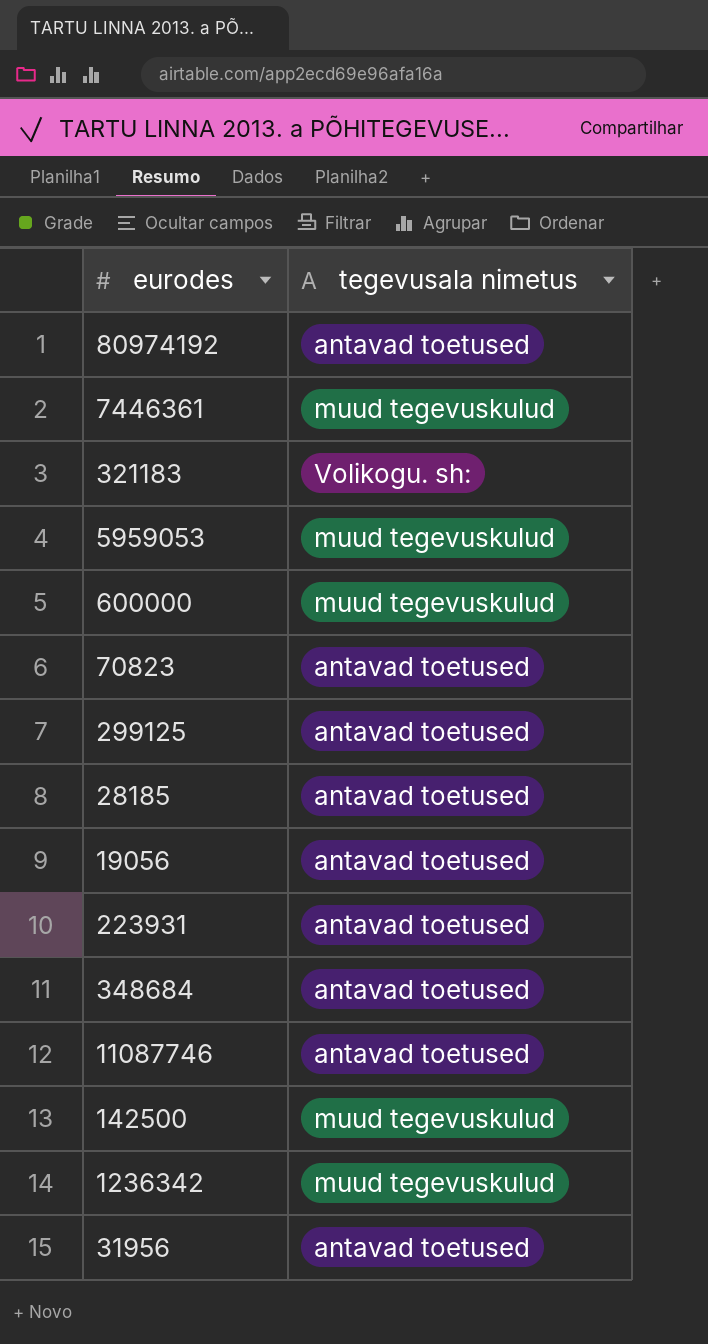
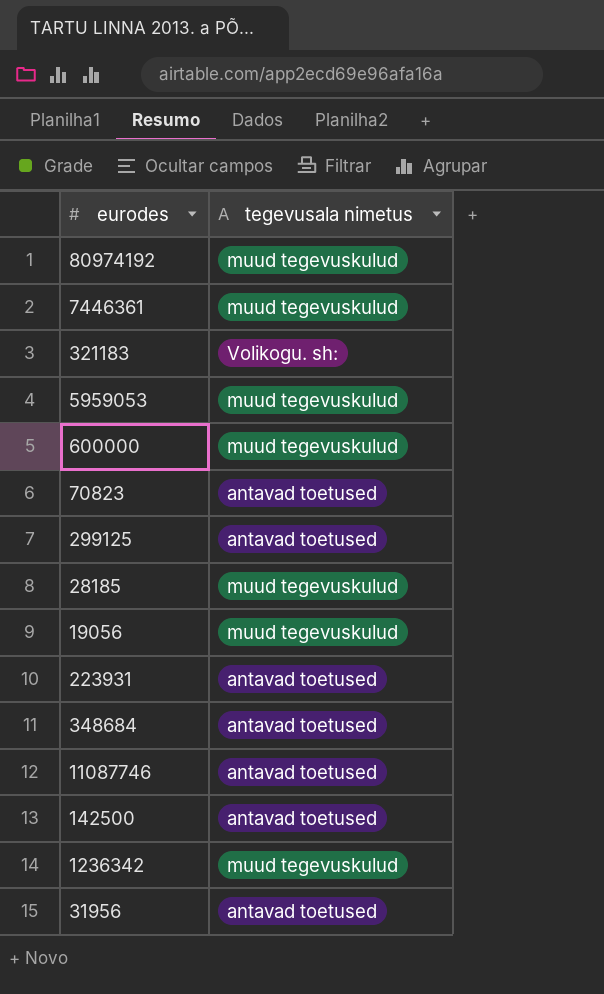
80974192 | tegevusala nimetus: antavad toetused -> muud tegevuskulud
28185 | tegevusala nimetus: antavad toetused -> muud tegevuskulud
19056 | tegevusala nimetus: antavad toetused -> muud tegevuskulud
142500 | tegevusala nimetus: muud tegevuskulud -> antavad toetused

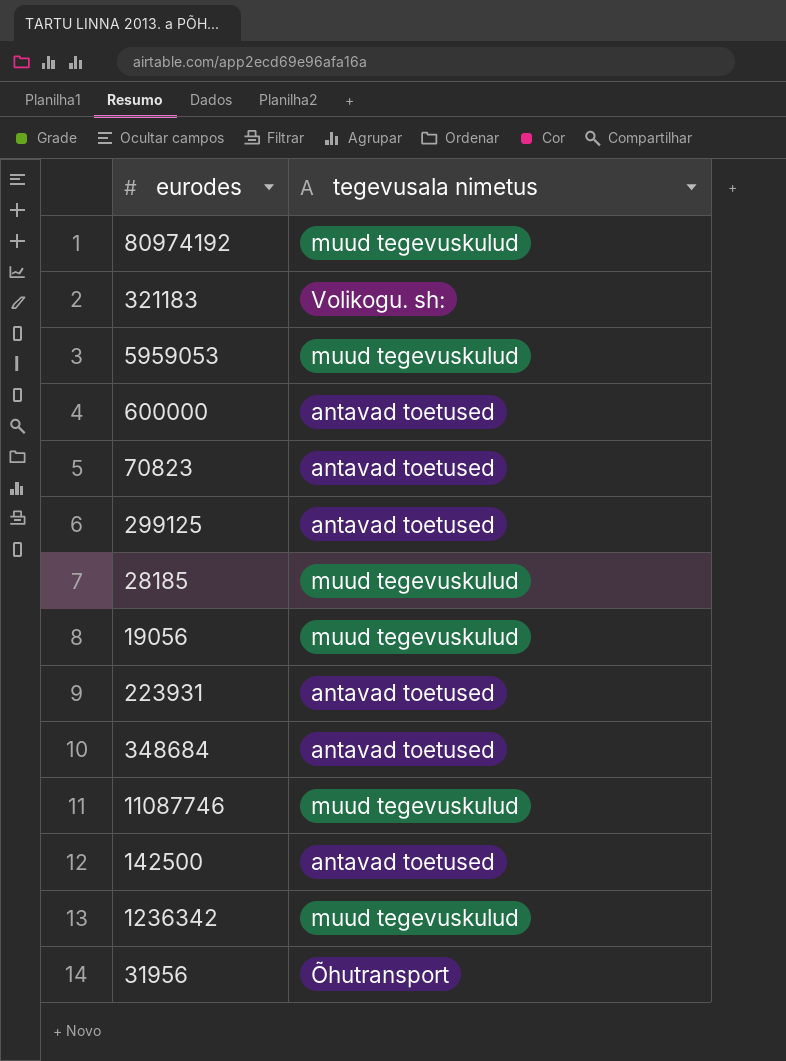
row 7446361: muud tegevuskulud -> none
600000 | tegevusala nimetus: muud tegevuskulud -> antavad toetused
11087746 | tegevusala nimetus: antavad toetused -> muud tegevuskulud
31956 | tegevusala nimetus: antavad toetused -> Õhutransport

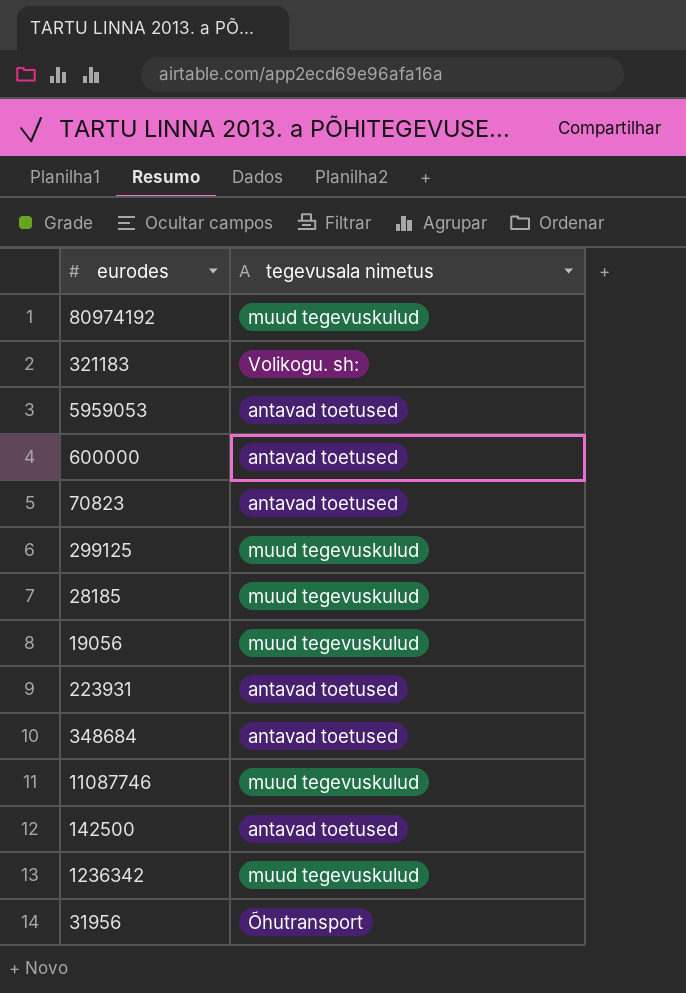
5959053 | tegevusala nimetus: muud tegevuskulud -> antavad toetused
299125 | tegevusala nimetus: antavad toetused -> muud tegevuskulud

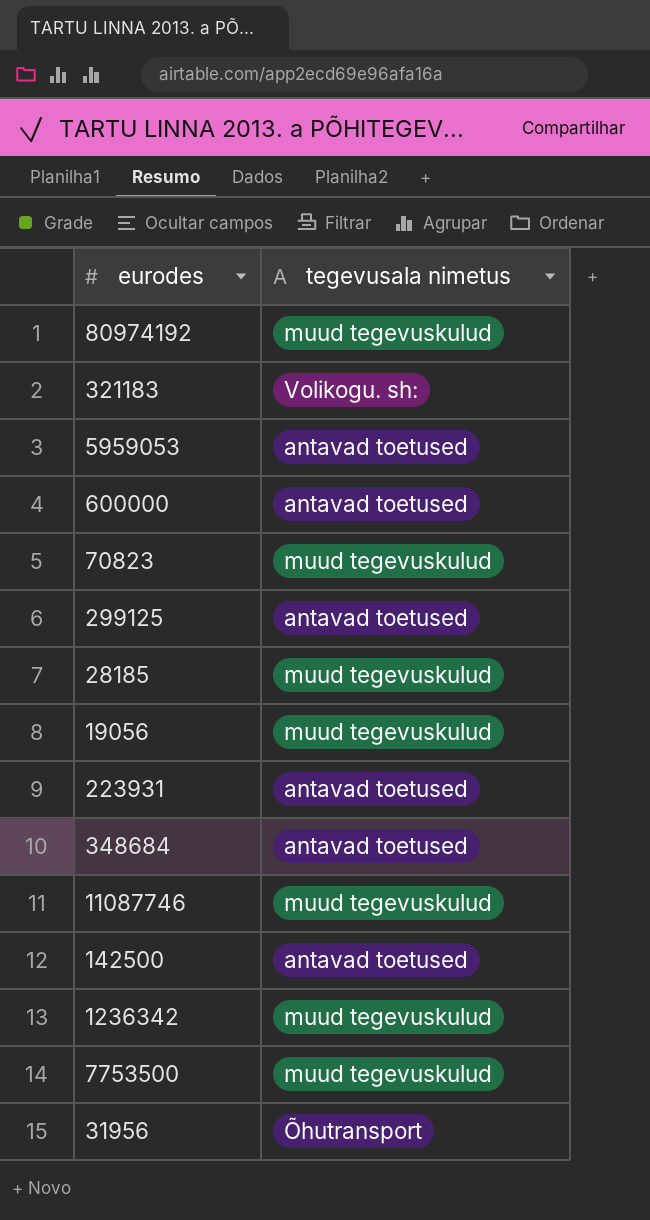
70823 | tegevusala nimetus: antavad toetused -> muud tegevuskulud
299125 | tegevusala nimetus: muud tegevuskulud -> antavad toetused
row 7753500: none -> muud tegevuskulud

